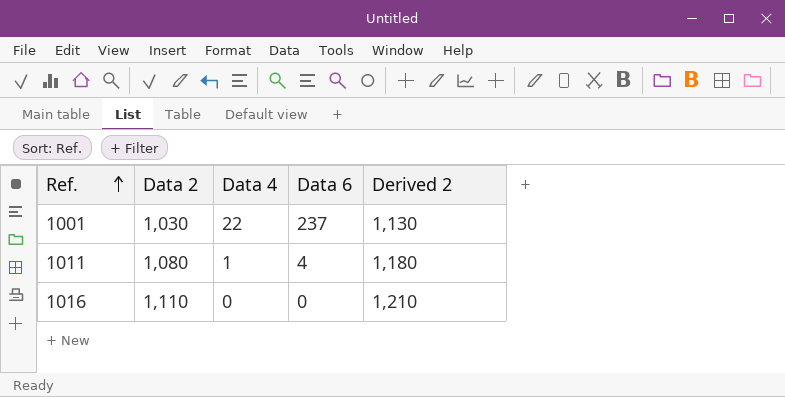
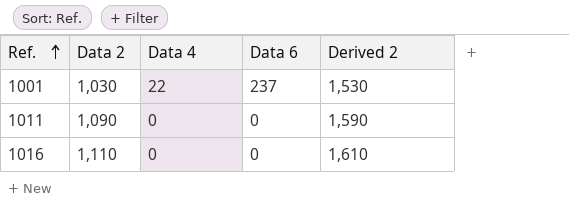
column Derived 2 | formula: [Data 2] + 100 -> [Data 2] + 500
1011 | Data 2: 1,080 -> 1,090
1011 | Data 4: 1 -> 0
1011 | Data 6: 4 -> 0

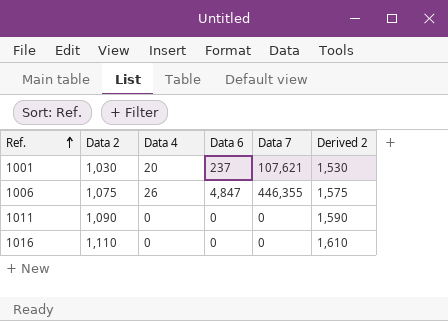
column Data 7 | position: none -> 5
1001 | Data 4: 22 -> 20
row 1006: none -> 1,075 | 26 | 4,847 | 446,355 | 1,575

